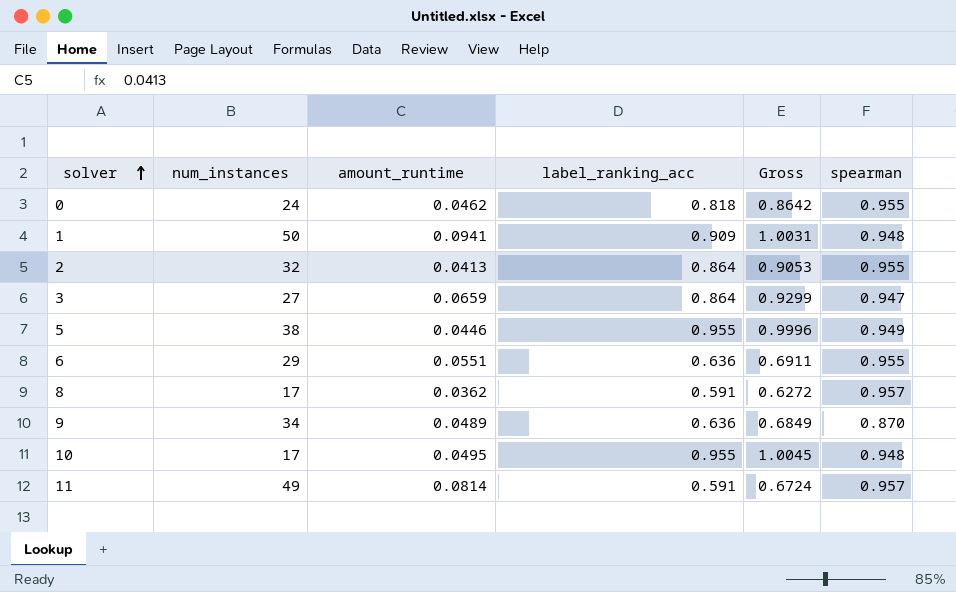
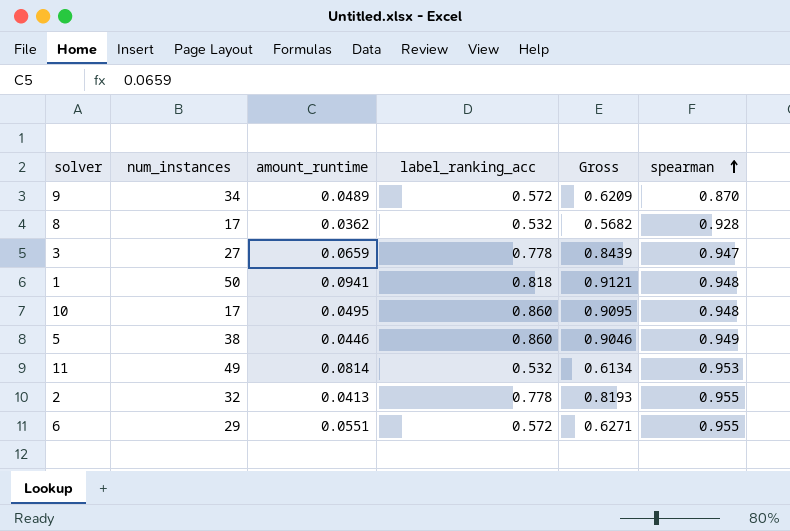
row order: solver ascending -> spearman ascending
row 0: 24 | 0.0462 | 0.818 | 0.8642 | 0.955 -> none
9 | label_ranking_acc: 0.636 -> 0.572
9 | Gross: 0.6849 -> 0.6209
8 | label_ranking_acc: 0.591 -> 0.532
8 | Gross: 0.6272 -> 0.5682
8 | spearman: 0.957 -> 0.928
3 | label_ranking_acc: 0.864 -> 0.778
3 | Gross: 0.9299 -> 0.8439
1 | label_ranking_acc: 0.909 -> 0.818
1 | Gross: 1.0031 -> 0.9121
10 | label_ranking_acc: 0.955 -> 0.860
10 | Gross: 1.0045 -> 0.9095
5 | label_ranking_acc: 0.955 -> 0.860
5 | Gross: 0.9996 -> 0.9046
11 | label_ranking_acc: 0.591 -> 0.532
11 | Gross: 0.6724 -> 0.6134
11 | spearman: 0.957 -> 0.953
2 | label_ranking_acc: 0.864 -> 0.778
2 | Gross: 0.9053 -> 0.8193
6 | label_ranking_acc: 0.636 -> 0.572
6 | Gross: 0.6911 -> 0.6271

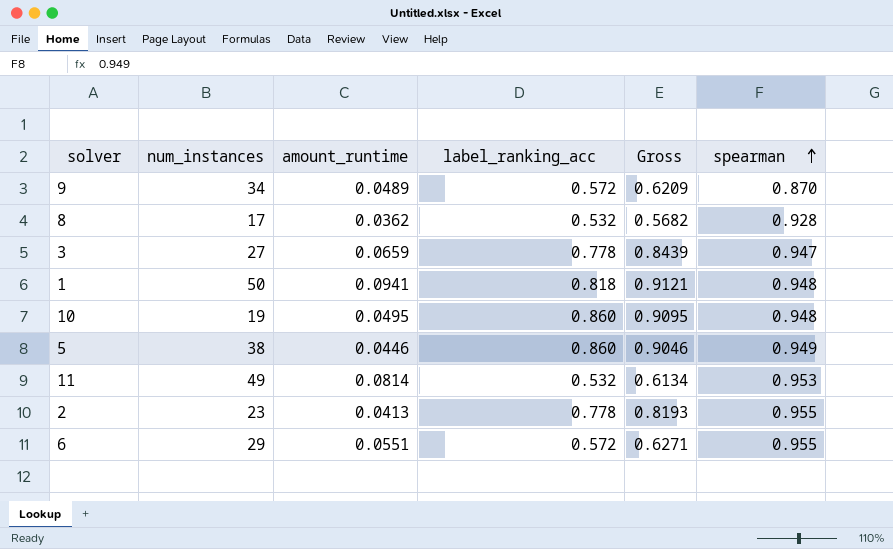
10 | num_instances: 17 -> 19
2 | num_instances: 32 -> 23

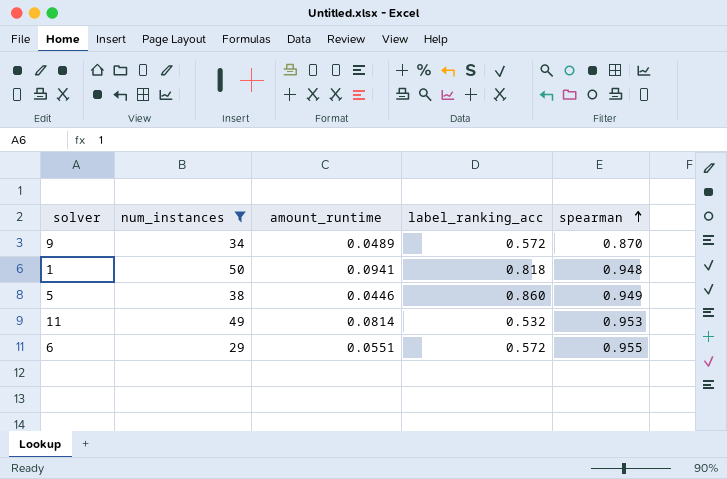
filter: none -> num_instances >= 29
column Gross | formula: [amount_runtime] + [label_ranking_acc] -> none

